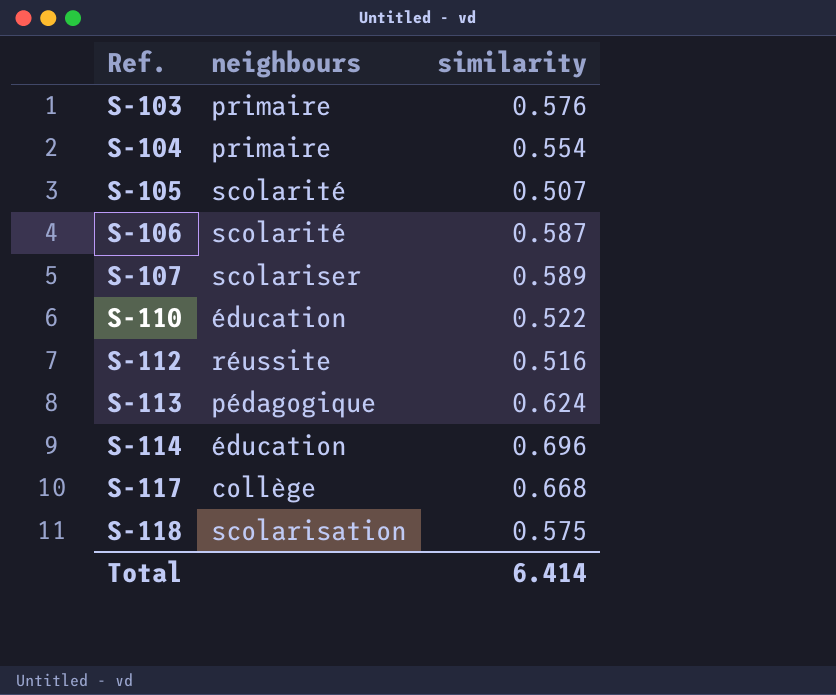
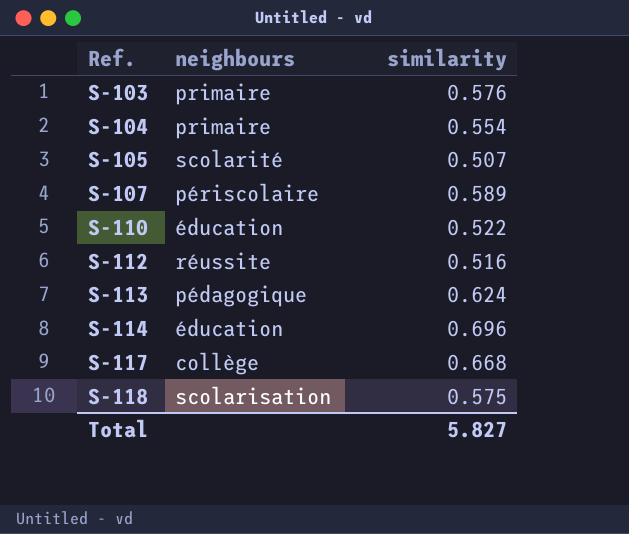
row S-106: scolarité | 0.587 -> none
S-107 | neighbours: scolariser -> périscolaire
Total | similarity: 6.414 -> 5.827

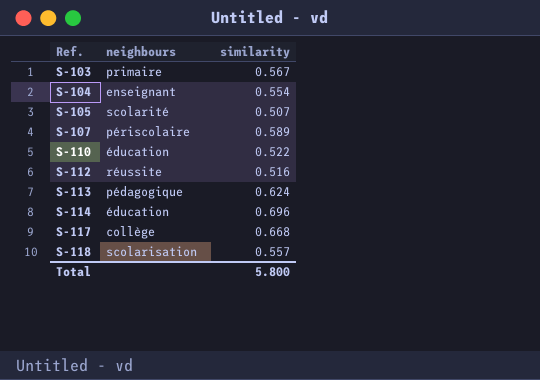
S-103 | similarity: 0.576 -> 0.567
S-104 | neighbours: primaire -> enseignant
S-118 | similarity: 0.575 -> 0.557
Total | similarity: 5.827 -> 5.800

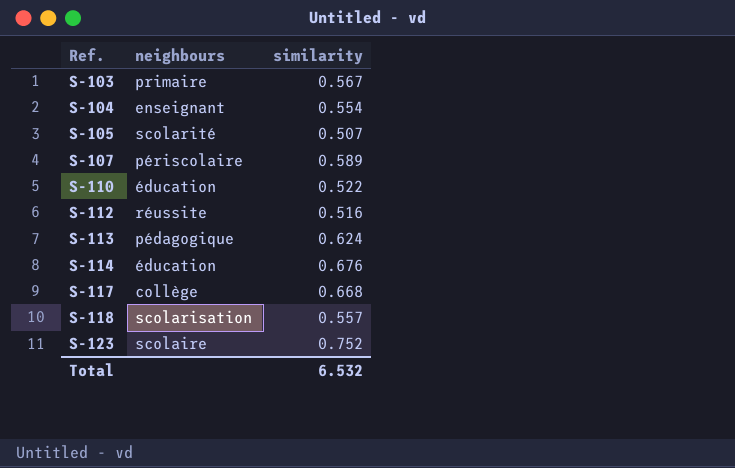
S-114 | similarity: 0.696 -> 0.676
row S-123: none -> scolaire | 0.752
Total | similarity: 5.800 -> 6.532

